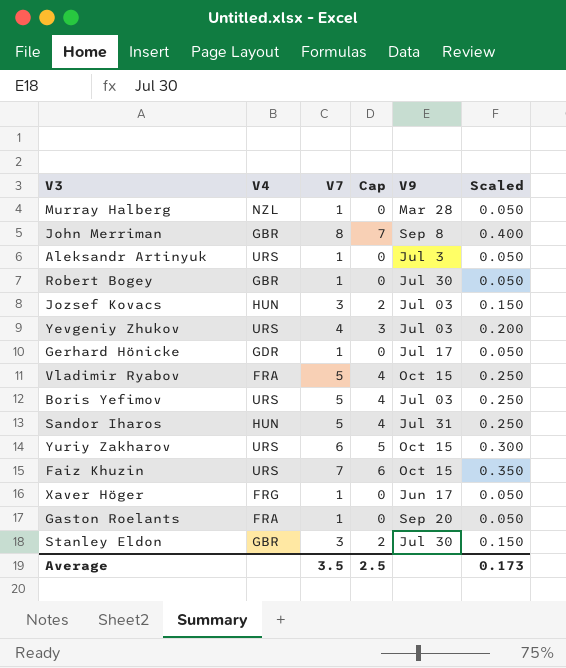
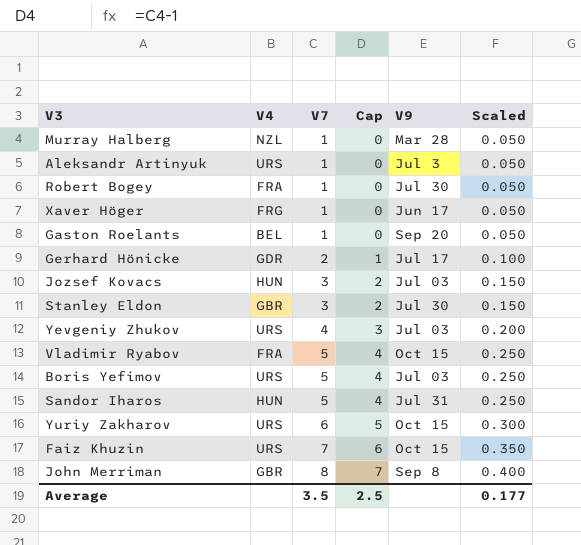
row order: none -> V7 ascending
Robert Bogey | V4: GBR -> FRA
Gaston Roelants | V4: FRA -> BEL
Gerhard Hönicke | V7: 1 -> 2
Gerhard Hönicke | Cap: 0 -> 1
Gerhard Hönicke | Scaled: 0.050 -> 0.100
Average | Scaled: 0.173 -> 0.177

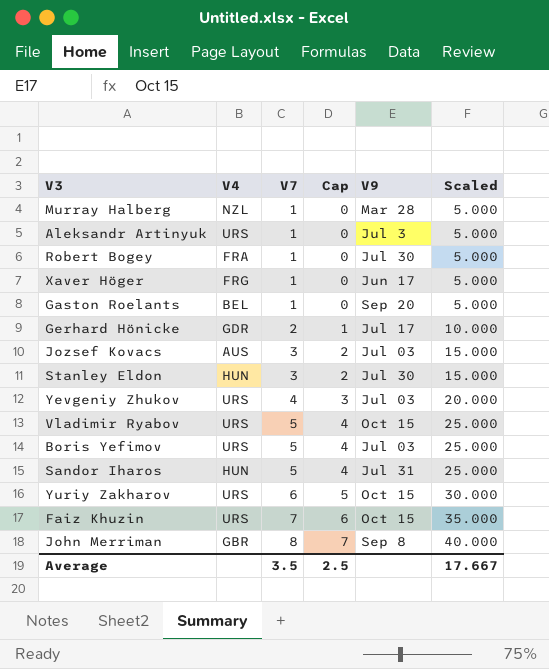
column Scaled | formula: [V7] * 0.05 -> [V7] * 5
Jozsef Kovacs | V4: HUN -> AUS
Stanley Eldon | V4: GBR -> HUN
Vladimir Ryabov | V4: FRA -> URS
Average | Scaled: 0.177 -> 17.667

